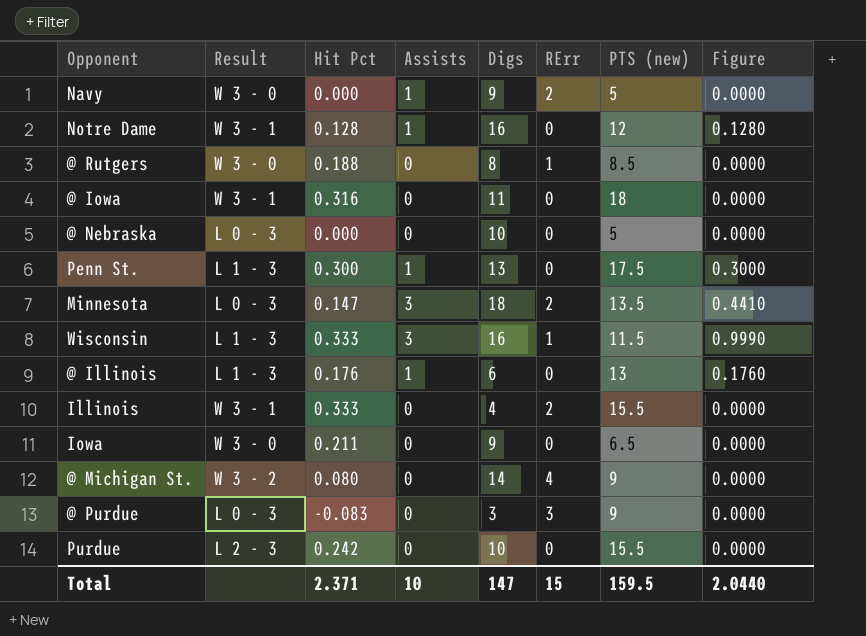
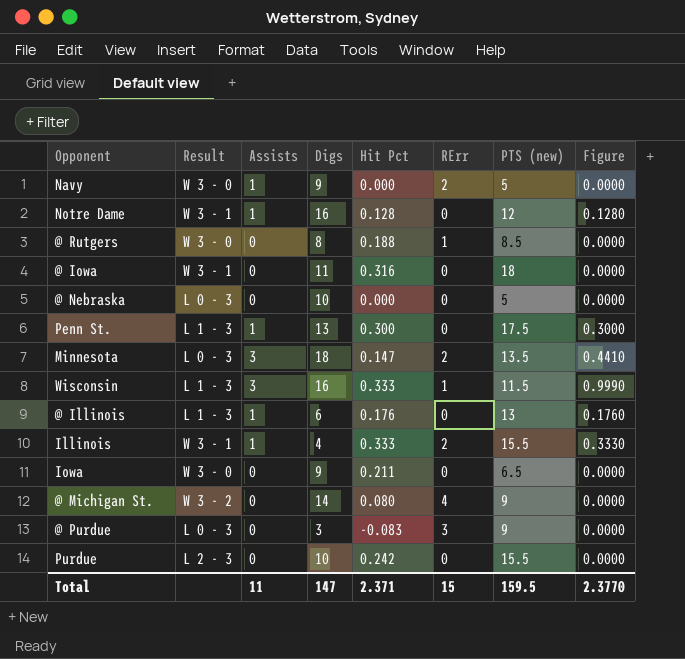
column Hit Pct | position: 3 -> 5
Illinois | Assists: 0 -> 1
Illinois | Figure: 0.0000 -> 0.3330
Total | Assists: 10 -> 11
Total | Figure: 2.0440 -> 2.3770

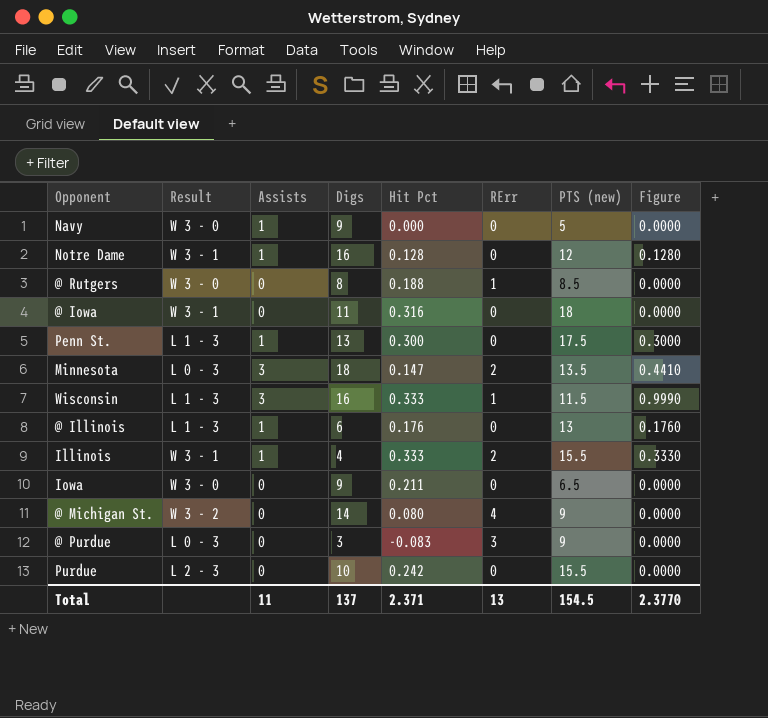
row @ Nebraska: L 0 - 3 | 0 | 10 | 0.000 | 0 | 5 | 0.0000 -> none
Navy | RErr: 2 -> 0
Total | Digs: 147 -> 137
Total | RErr: 15 -> 13
Total | PTS (new): 159.5 -> 154.5

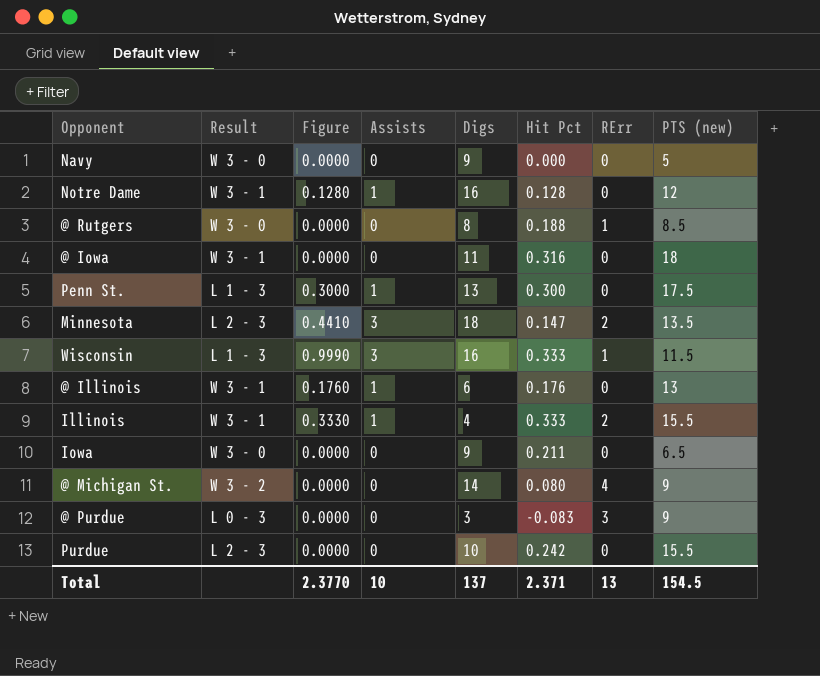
column Figure | position: 8 -> 3
Navy | Assists: 1 -> 0
Minnesota | Result: L 0 - 3 -> L 2 - 3
@ Illinois | Result: L 1 - 3 -> W 3 - 1
Total | Assists: 11 -> 10

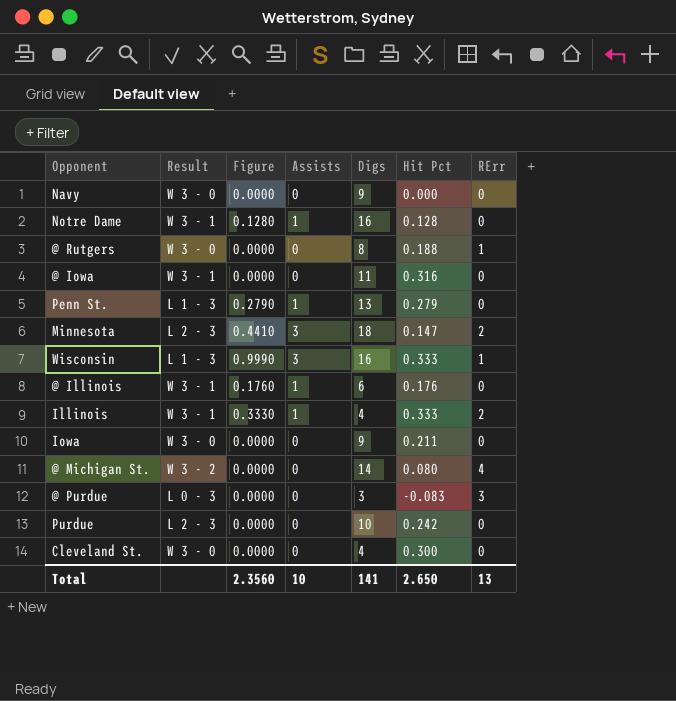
column PTS (new) | position: 8 -> none
Penn St. | Figure: 0.3000 -> 0.2790
Penn St. | Hit Pct: 0.300 -> 0.279
row Cleveland St.: none -> W 3 - 0 | 0.0000 | 0 | 4 | 0.300 | 0
Total | Figure: 2.3770 -> 2.3560
Total | Digs: 137 -> 141
Total | Hit Pct: 2.371 -> 2.650

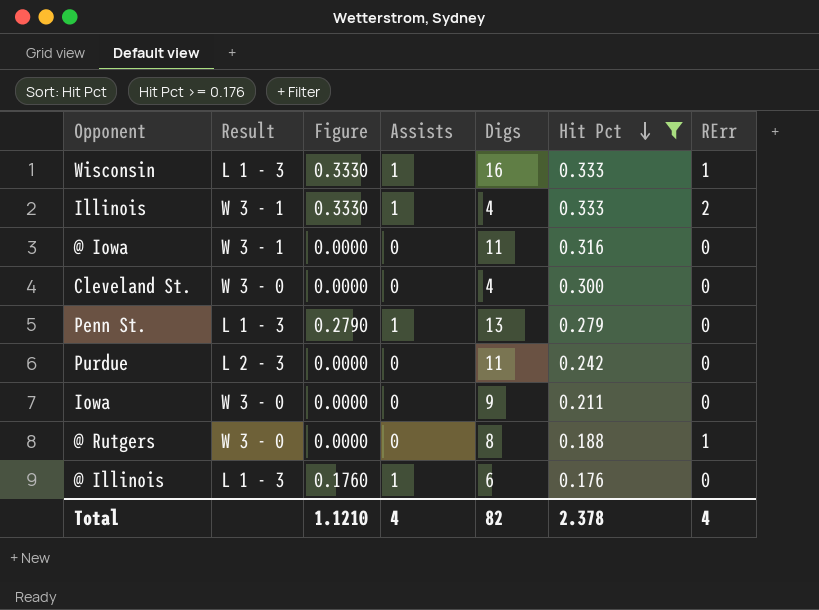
filter: none -> Hit Pct >= 0.176
row order: none -> Hit Pct descending
Wisconsin | Figure: 0.9990 -> 0.3330
Wisconsin | Assists: 3 -> 1
Purdue | Digs: 10 -> 11
@ Illinois | Result: W 3 - 1 -> L 1 - 3
Total | Figure: 2.3560 -> 1.1210
Total | Assists: 10 -> 4
Total | Digs: 141 -> 82
Total | Hit Pct: 2.650 -> 2.378
Total | RErr: 13 -> 4

